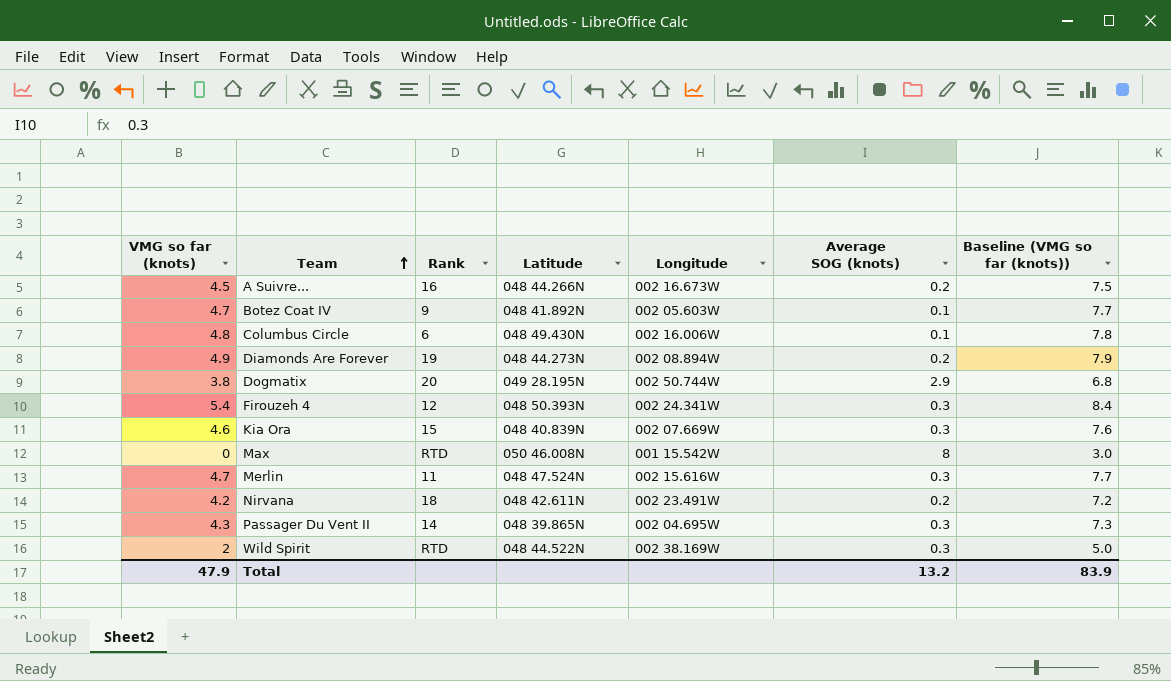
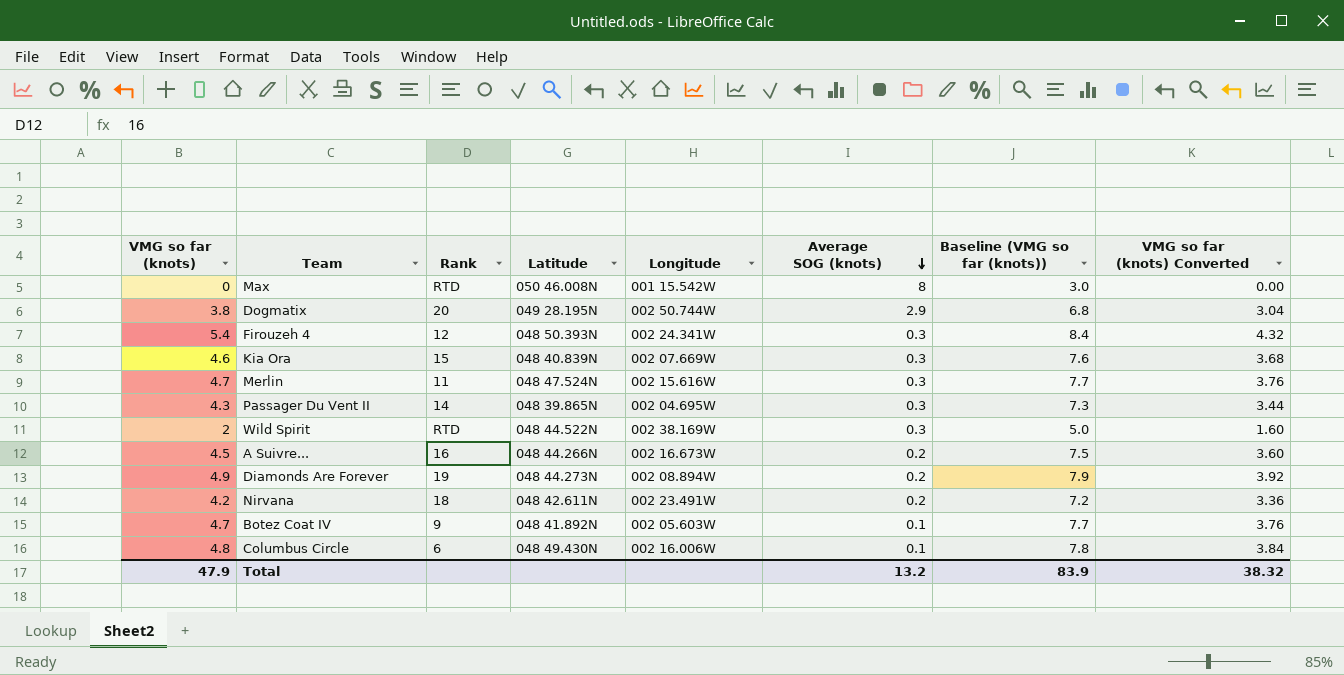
row order: Team ascending -> Average SOG (knots) descending
column VMG so far (knots) Converted | formula: none -> [VMG so far (knots)] * 0.8

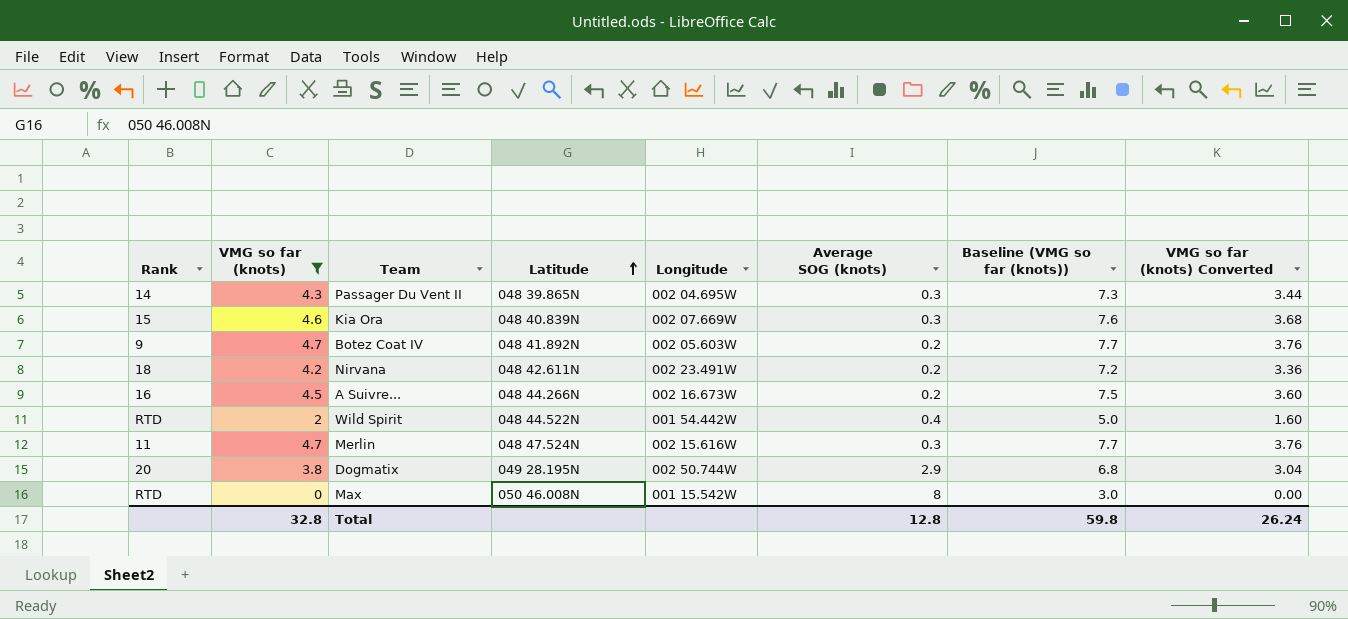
filter: none -> VMG so far (knots) <= 4.7
row order: Average SOG (knots) descending -> Latitude ascending
column Rank | position: 3 -> 1
Botez Coat IV | Average SOG (knots): 0.1 -> 0.2
Wild Spirit | Longitude: 002 38.169W -> 001 54.442W
Wild Spirit | Average SOG (knots): 0.3 -> 0.4
Total | VMG so far (knots): 47.9 -> 32.8
Total | Average SOG (knots): 13.2 -> 12.8
Total | Baseline (VMG so far (knots)): 83.9 -> 59.8
Total | VMG so far (knots) Converted: 38.32 -> 26.24

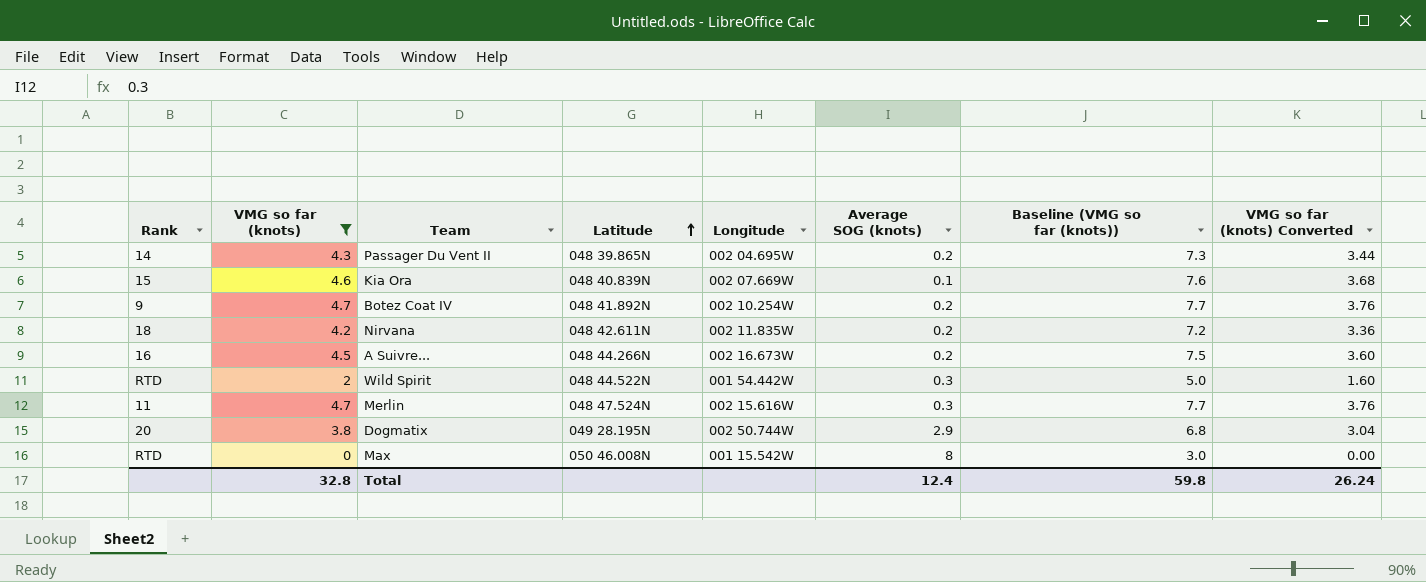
Passager Du Vent II | Average SOG (knots): 0.3 -> 0.2
Kia Ora | Average SOG (knots): 0.3 -> 0.1
Botez Coat IV | Longitude: 002 05.603W -> 002 10.254W
Nirvana | Longitude: 002 23.491W -> 002 11.835W
Wild Spirit | Average SOG (knots): 0.4 -> 0.3
Total | Average SOG (knots): 12.8 -> 12.4

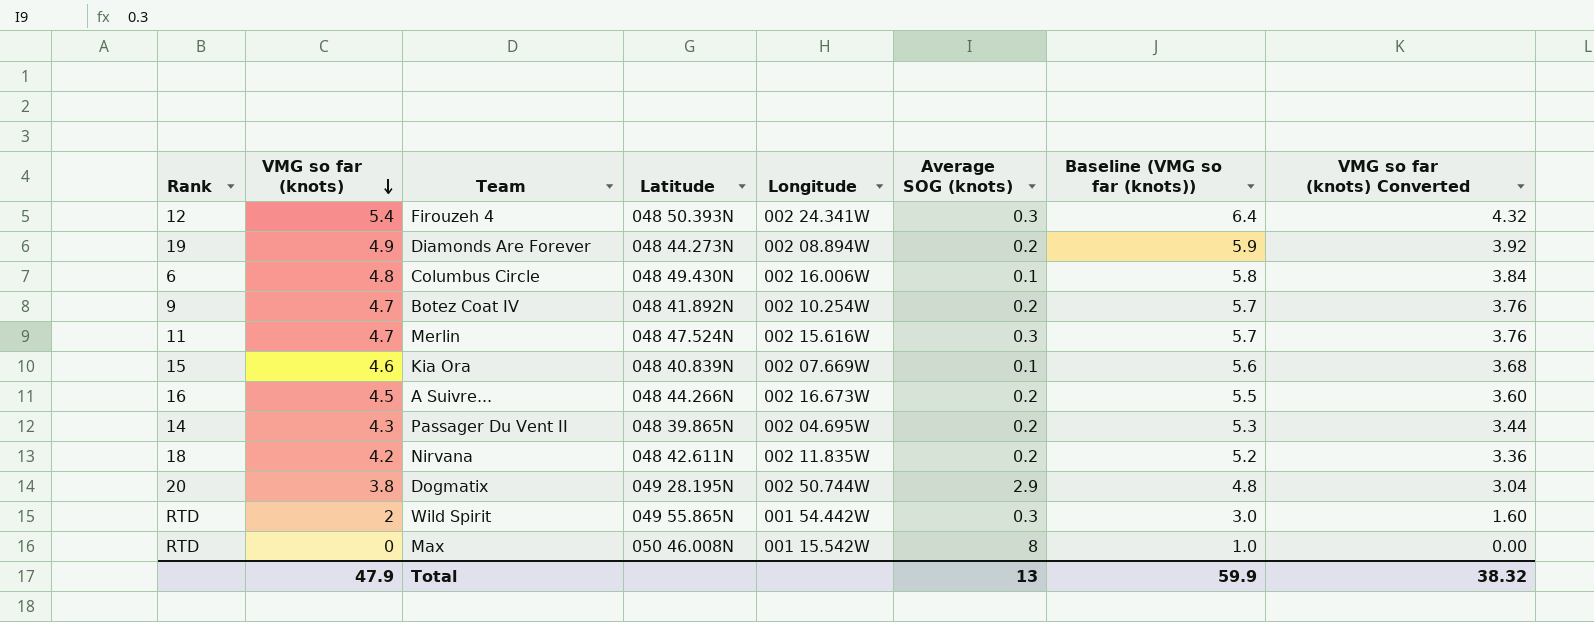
filter: VMG so far (knots) <= 4.7 -> none
row order: Latitude ascending -> VMG so far (knots) descending
column Baseline (VMG so far (knots)) | formula: [VMG so far (knots)] + 3 -> [VMG so far (knots)] + 1
Wild Spirit | Latitude: 048 44.522N -> 049 55.865N
Total | VMG so far (knots): 32.8 -> 47.9
Total | Average SOG (knots): 12.4 -> 13
Total | Baseline (VMG so far (knots)): 59.8 -> 59.9
Total | VMG so far (knots) Converted: 26.24 -> 38.32

